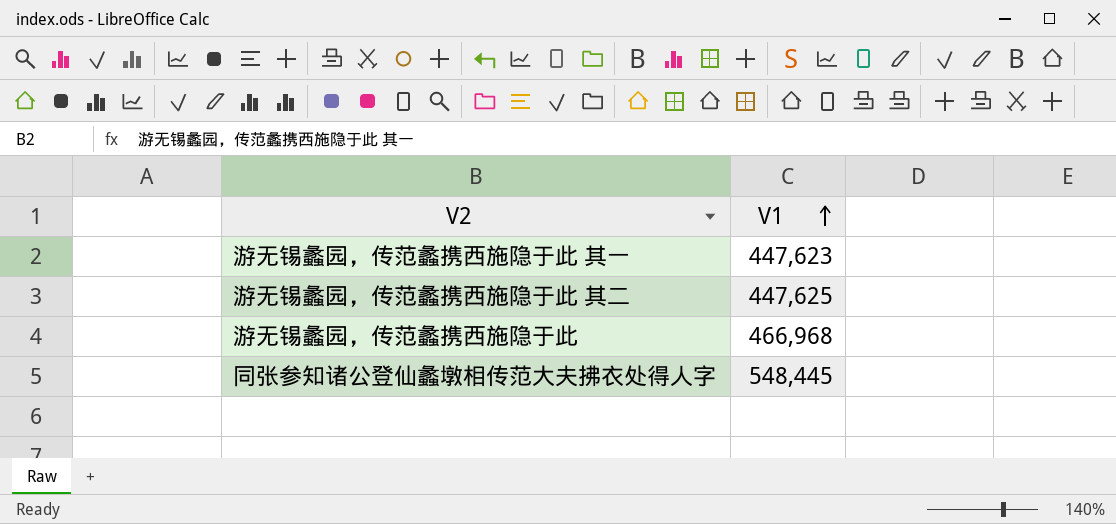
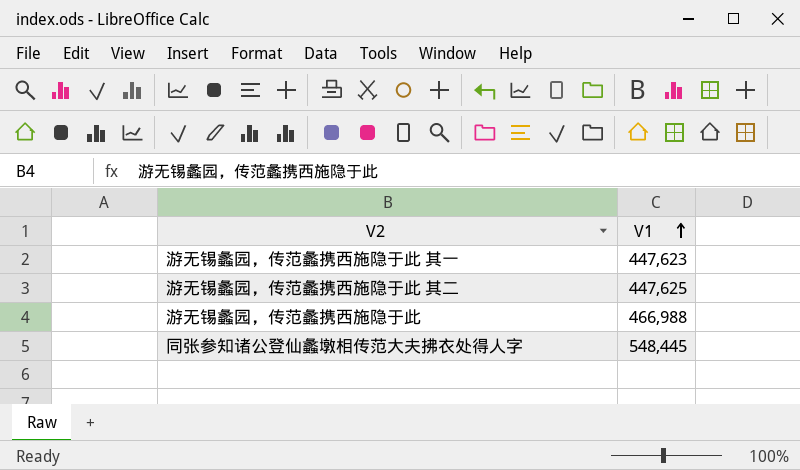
游无锡蠡园，传范蠡携西施隐于此 | V1: 466,968 -> 466,988

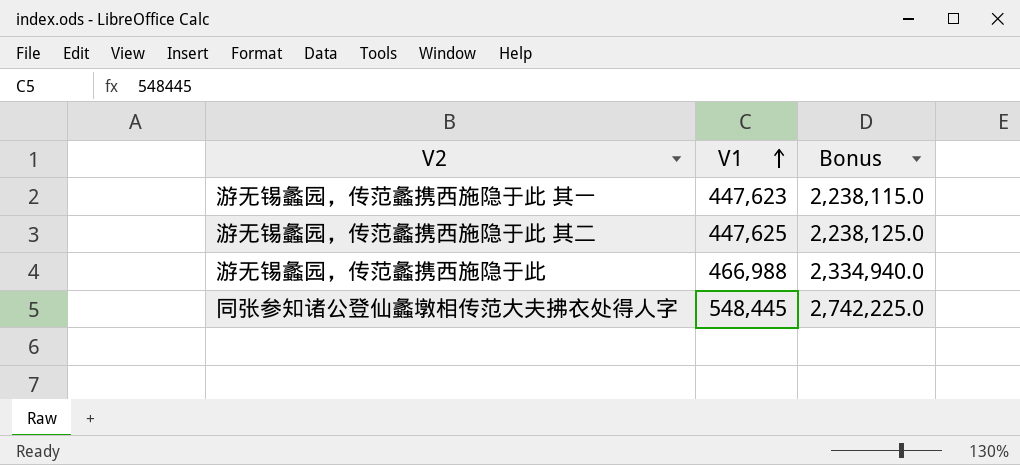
column Bonus | formula: none -> [V1] * 5

